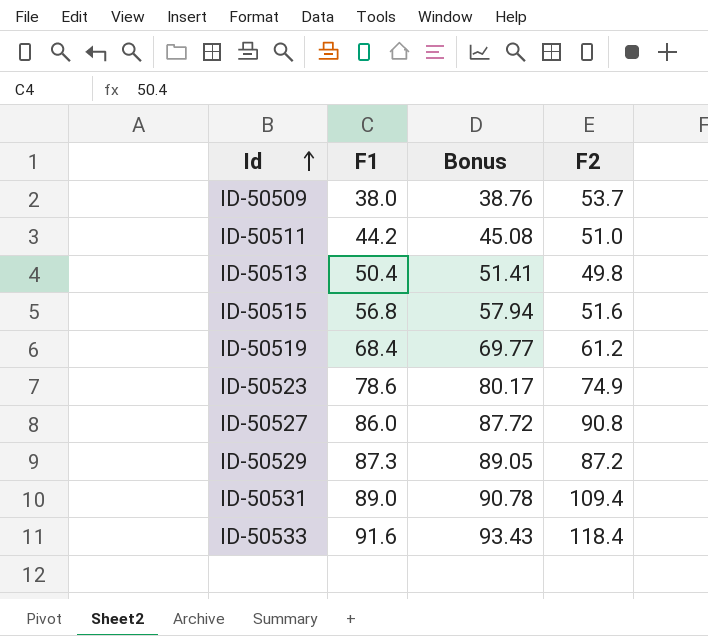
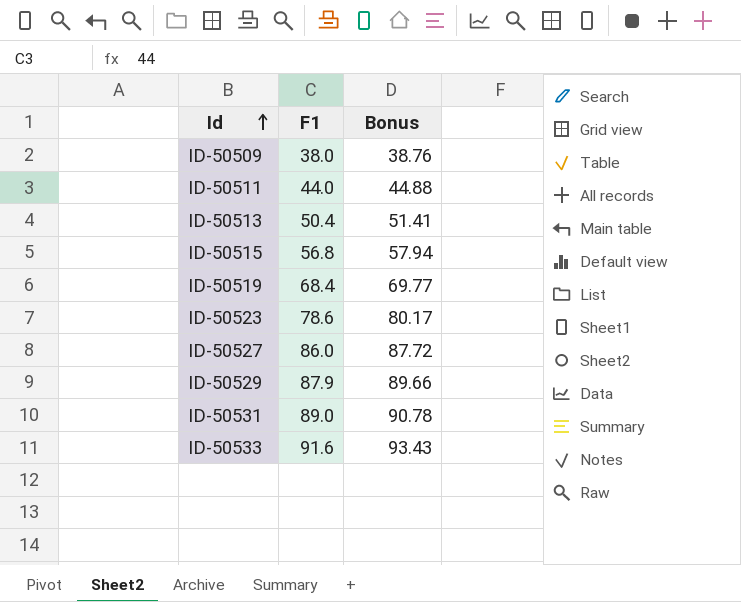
column F2 | position: 4 -> none
ID-50511 | F1: 44.2 -> 44.0
ID-50511 | Bonus: 45.08 -> 44.88
ID-50529 | F1: 87.3 -> 87.9
ID-50529 | Bonus: 89.05 -> 89.66

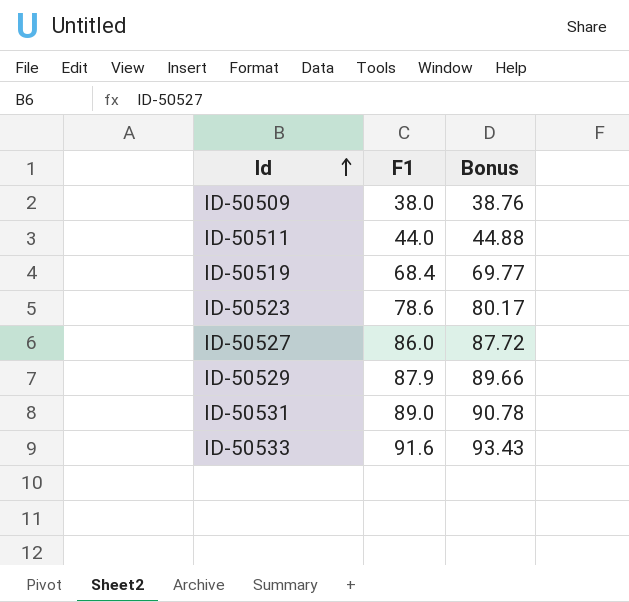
row ID-50513: 50.4 | 51.41 -> none
row ID-50515: 56.8 | 57.94 -> none

